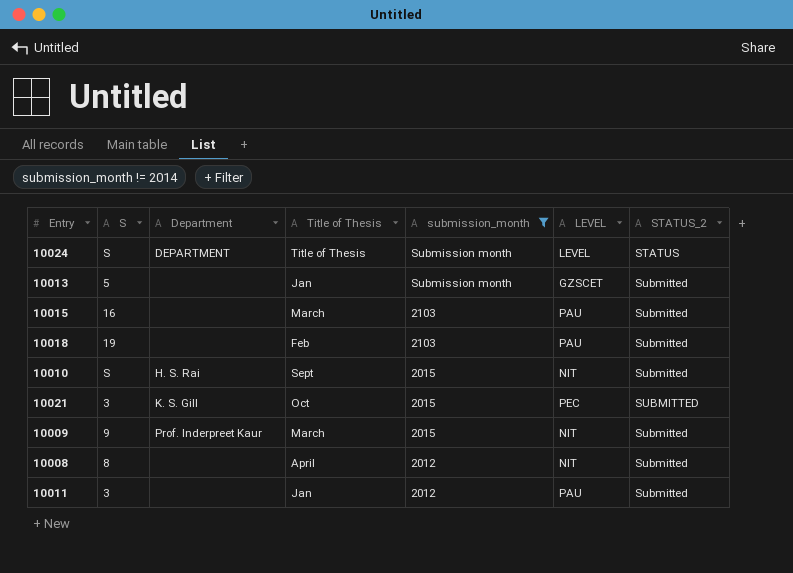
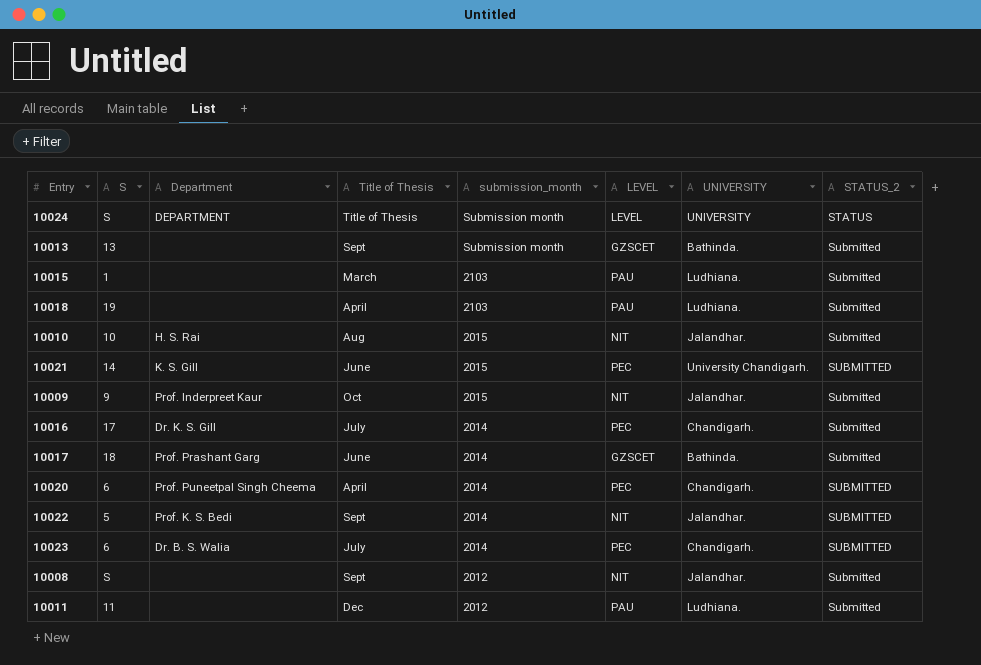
filter: submission_month != 2014 -> none
column UNIVERSITY | position: none -> 7
10013 | S: 5 -> 13
10013 | Title of Thesis: Jan -> Sept
10015 | S: 16 -> 1
10018 | Title of Thesis: Feb -> April
10010 | S: S -> 10
10010 | Title of Thesis: Sept -> Aug
10021 | S: 3 -> 14
10021 | Title of Thesis: Oct -> June
10009 | Title of Thesis: March -> Oct
10008 | S: 8 -> S
10008 | Title of Thesis: April -> Sept
10011 | S: 3 -> 11
10011 | Title of Thesis: Jan -> Dec

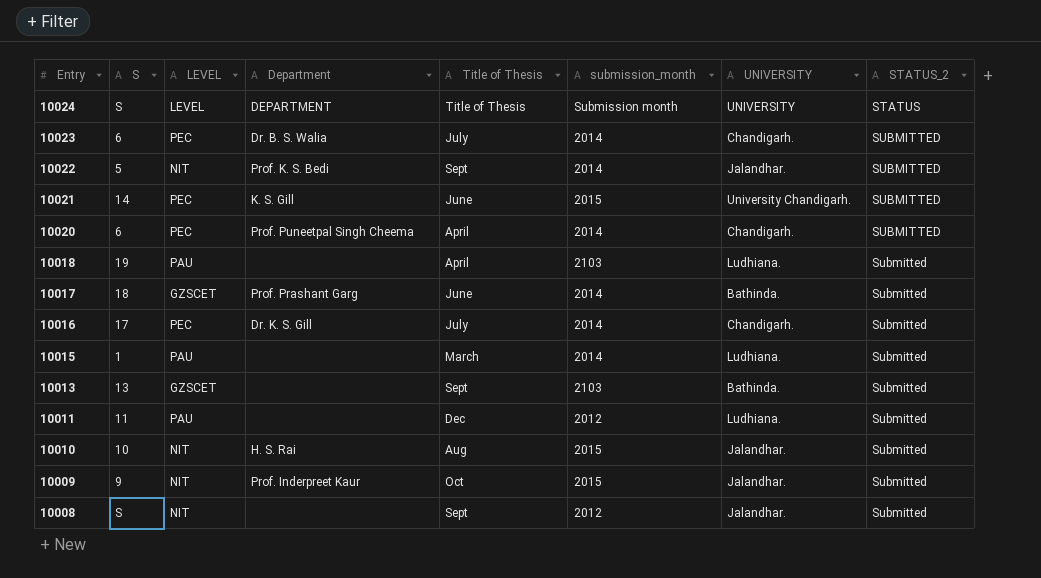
row order: submission_month descending -> Entry descending
column LEVEL | position: 6 -> 3
10015 | submission_month: 2103 -> 2014
10013 | submission_month: Submission month -> 2103

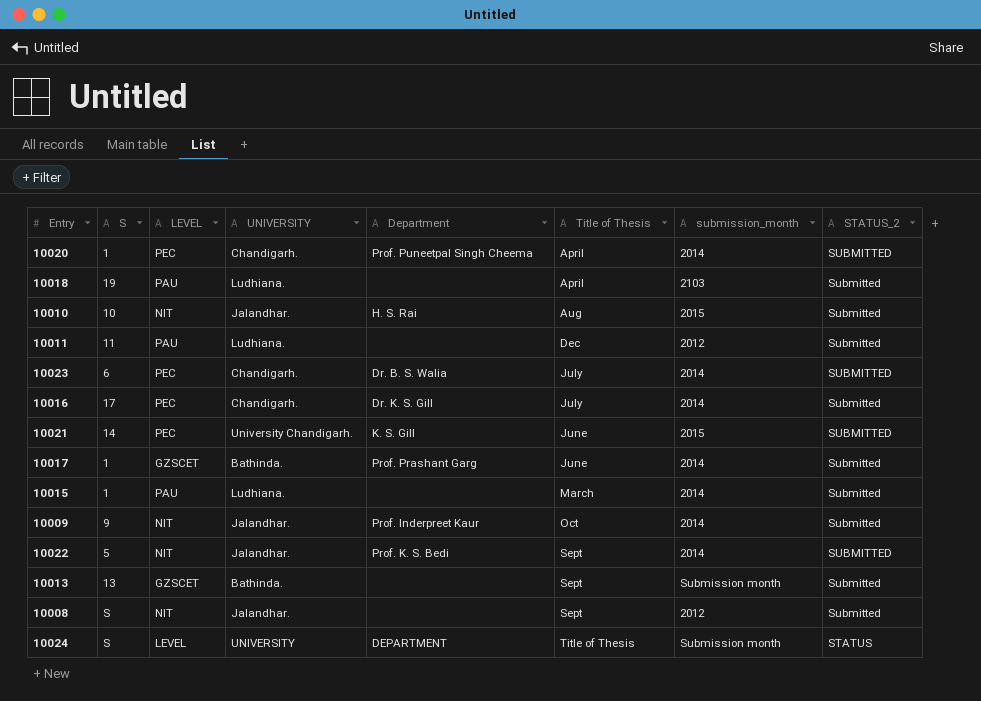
row order: Entry descending -> Title of Thesis ascending
column UNIVERSITY | position: 7 -> 4
10020 | S: 6 -> 1
10017 | S: 18 -> 1
10009 | submission_month: 2015 -> 2014
10013 | submission_month: 2103 -> Submission month

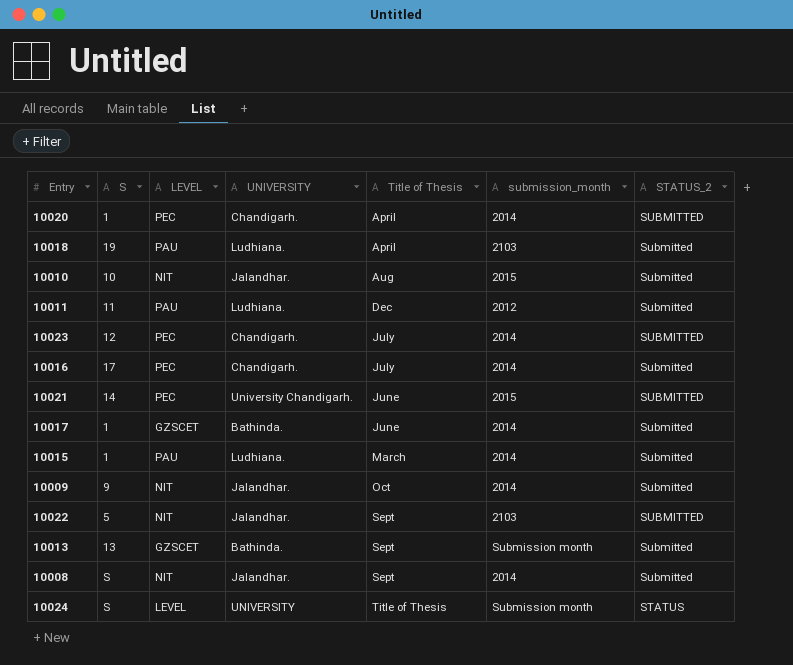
column Department | position: 5 -> none
10023 | S: 6 -> 12
10022 | submission_month: 2014 -> 2103
10008 | submission_month: 2012 -> 2014

